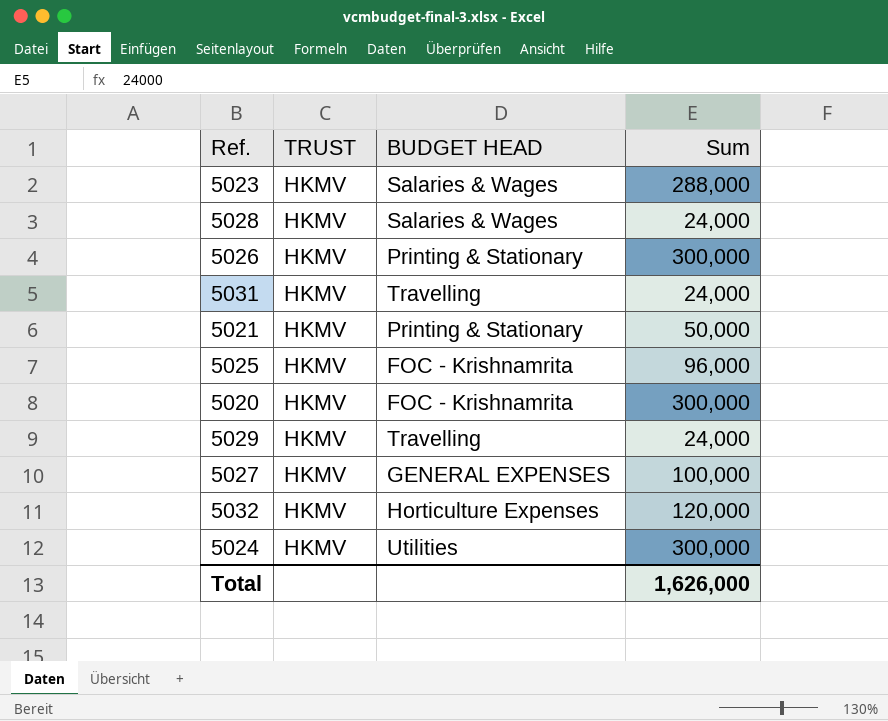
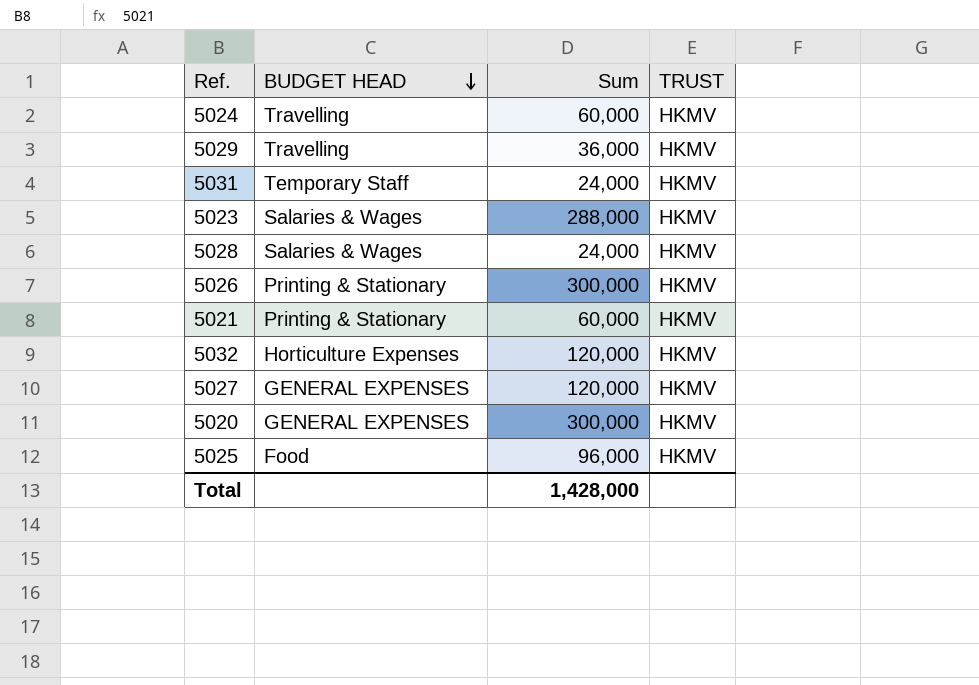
row order: none -> BUDGET HEAD descending
column TRUST | position: 2 -> 4
5024 | BUDGET HEAD: Utilities -> Travelling
5024 | Sum: 300,000 -> 60,000
5029 | Sum: 24,000 -> 36,000
5031 | BUDGET HEAD: Travelling -> Temporary Staff
5021 | Sum: 50,000 -> 60,000
5027 | Sum: 100,000 -> 120,000
5020 | BUDGET HEAD: FOC - Krishnamrita -> GENERAL EXPENSES
5025 | BUDGET HEAD: FOC - Krishnamrita -> Food
Total | Sum: 1,626,000 -> 1,428,000

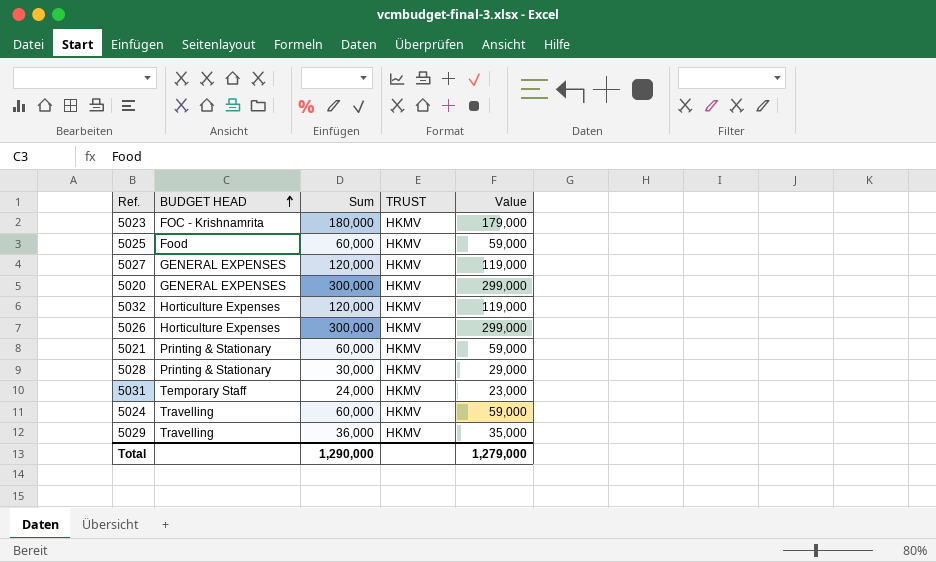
row order: BUDGET HEAD descending -> BUDGET HEAD ascending
column Value | formula: none -> [Sum] - 1000
5023 | BUDGET HEAD: Salaries & Wages -> FOC - Krishnamrita
5023 | Sum: 288,000 -> 180,000
5025 | Sum: 96,000 -> 60,000
5026 | BUDGET HEAD: Printing & Stationary -> Horticulture Expenses
5028 | BUDGET HEAD: Salaries & Wages -> Printing & Stationary
5028 | Sum: 24,000 -> 30,000
Total | Sum: 1,428,000 -> 1,290,000

